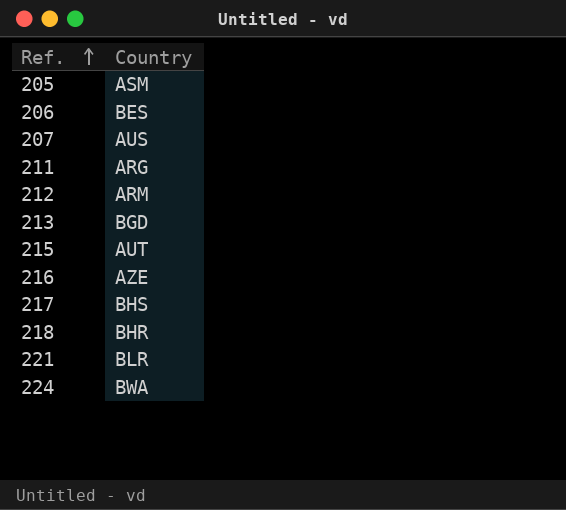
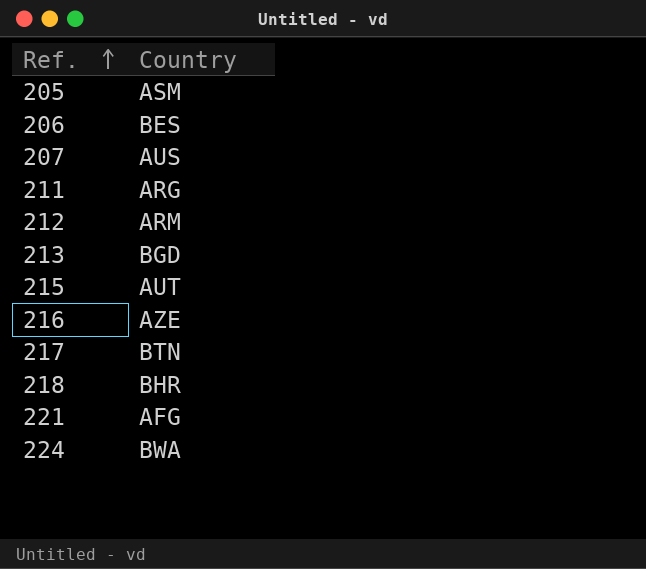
217 | Country: BHS -> BTN
221 | Country: BLR -> AFG

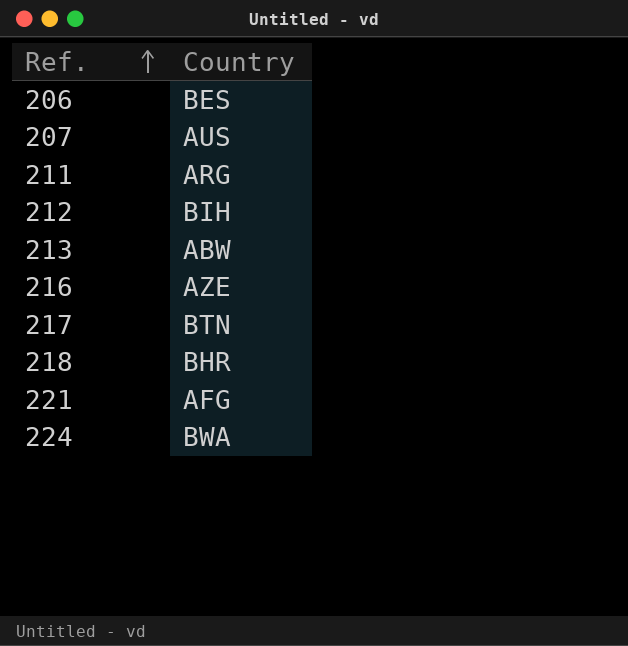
row 205: ASM -> none
row 215: AUT -> none
212 | Country: ARM -> BIH
213 | Country: BGD -> ABW

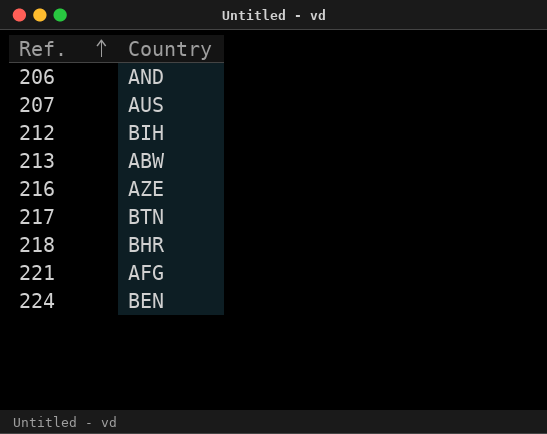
row 211: ARG -> none
206 | Country: BES -> AND
224 | Country: BWA -> BEN

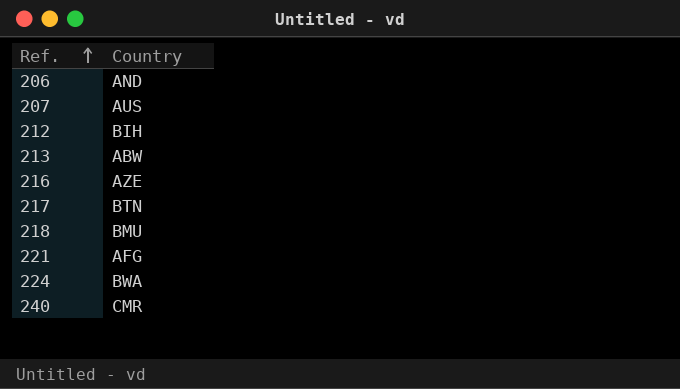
218 | Country: BHR -> BMU
224 | Country: BEN -> BWA
row 240: none -> CMR

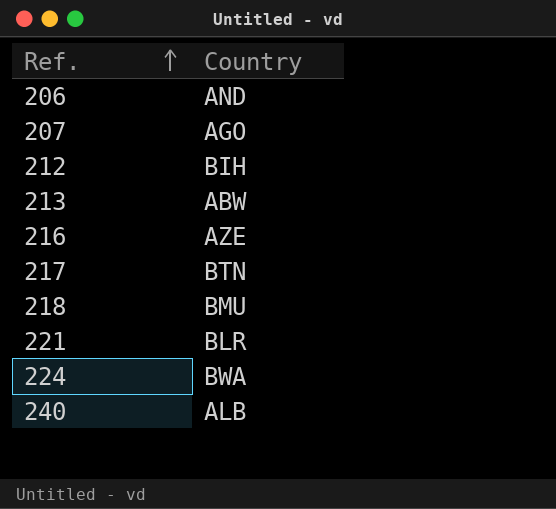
207 | Country: AUS -> AGO
221 | Country: AFG -> BLR
240 | Country: CMR -> ALB

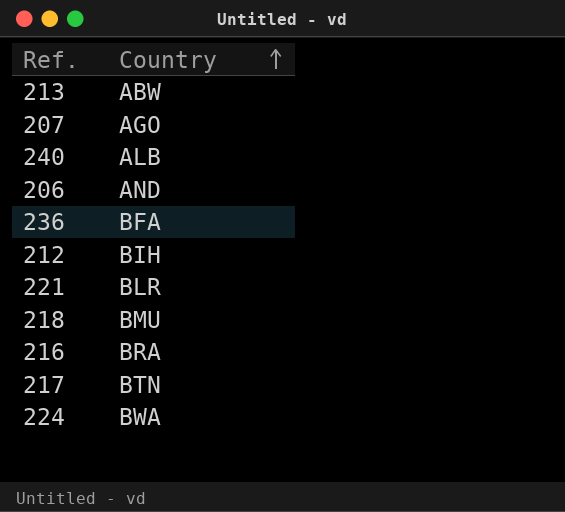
row order: Ref. ascending -> Country ascending
row 236: none -> BFA
216 | Country: AZE -> BRA

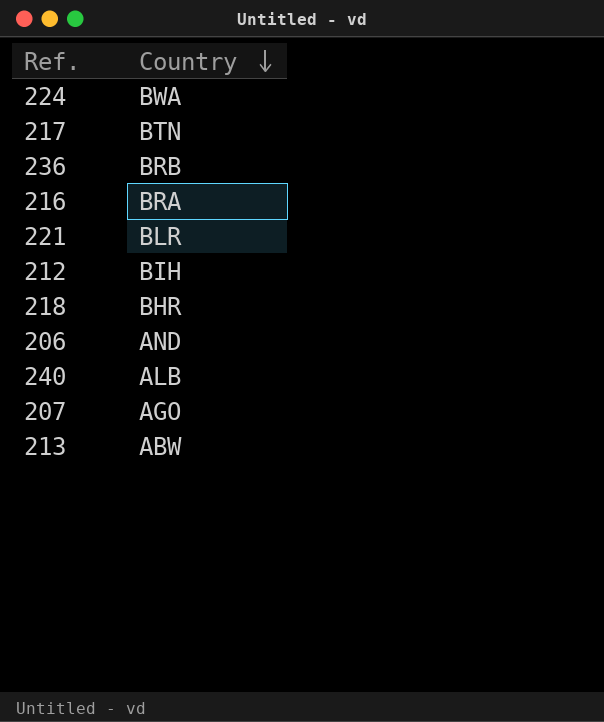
row order: Country ascending -> Country descending
236 | Country: BFA -> BRB
218 | Country: BMU -> BHR

